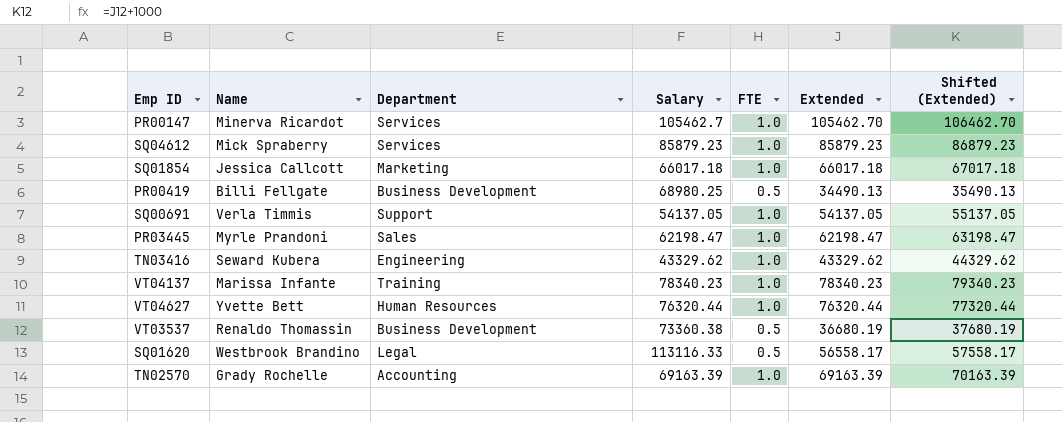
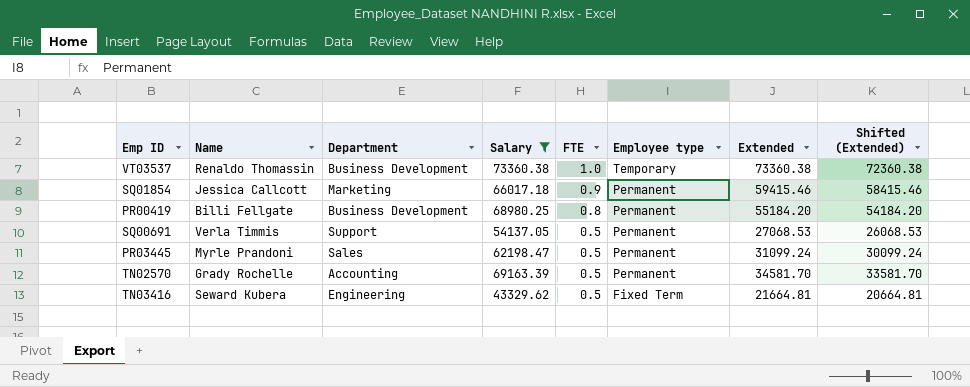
filter: none -> Salary <= 73360.38
row order: none -> FTE descending
column Employee type | position: none -> 6
column Shifted (Extended) | formula: [Extended] + 1000 -> [Extended] - 1000
VT03537 | FTE: 0.5 -> 1.0
VT03537 | Extended: 36680.19 -> 73360.38
SQ01854 | FTE: 1.0 -> 0.9
SQ01854 | Extended: 66017.18 -> 59415.46
PR00419 | FTE: 0.5 -> 0.8
PR00419 | Extended: 34490.13 -> 55184.20
SQ00691 | FTE: 1.0 -> 0.5
SQ00691 | Extended: 54137.05 -> 27068.53
PR03445 | FTE: 1.0 -> 0.5
PR03445 | Extended: 62198.47 -> 31099.24
TN02570 | FTE: 1.0 -> 0.5
TN02570 | Extended: 69163.39 -> 34581.70
TN03416 | FTE: 1.0 -> 0.5
TN03416 | Extended: 43329.62 -> 21664.81

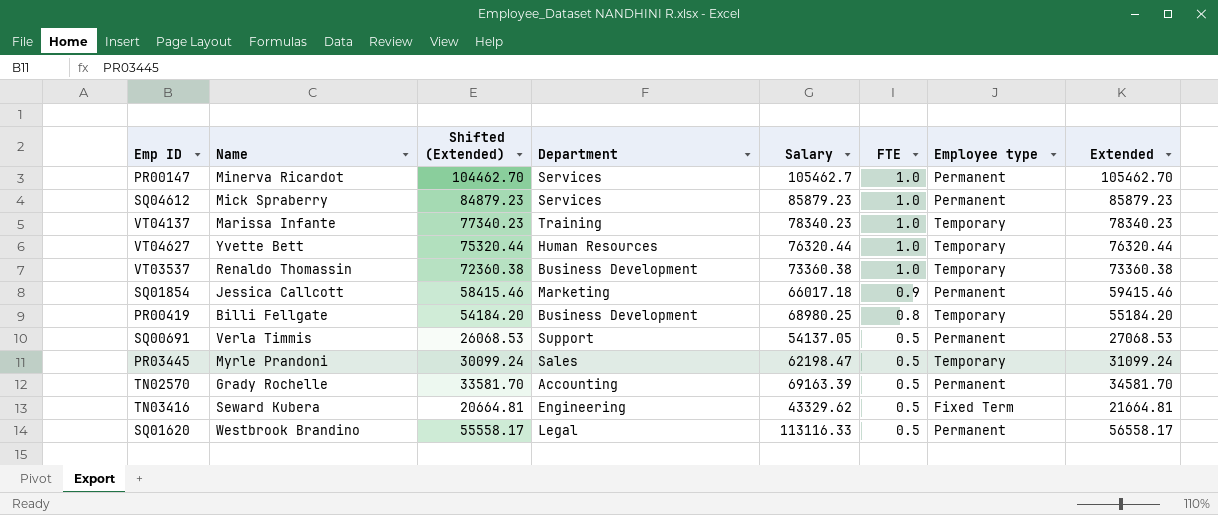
filter: Salary <= 73360.38 -> none
column Shifted (Extended) | position: 8 -> 3
PR00419 | Employee type: Permanent -> Temporary
PR03445 | Employee type: Permanent -> Temporary

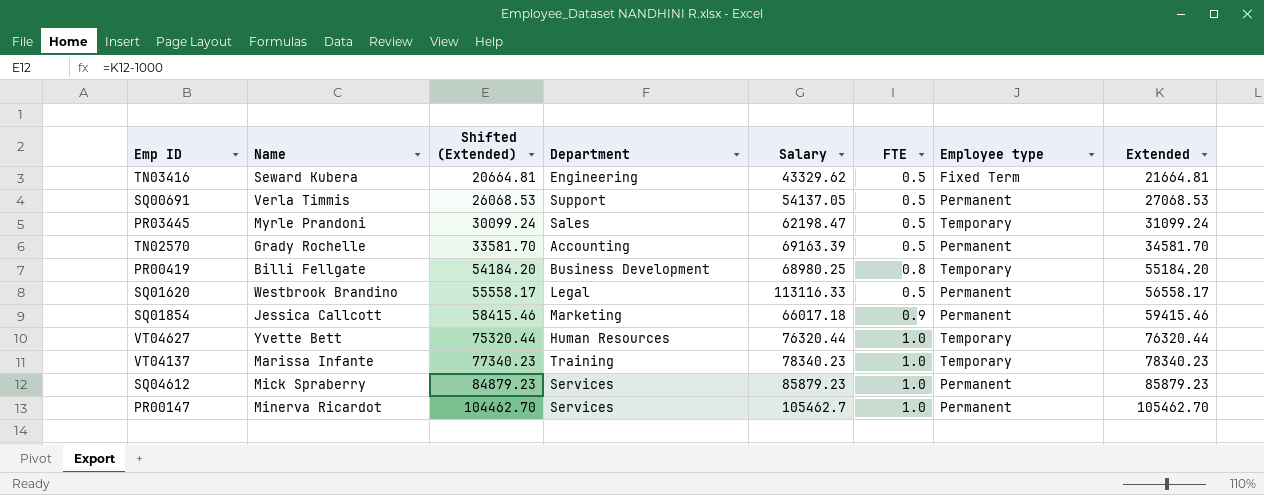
row order: FTE descending -> Shifted (Extended) ascending
row VT03537: Renaldo Thomassin | 72360.38 | Business Development | 73360.38 | 1.0 | Temporary | 73360.38 -> none

